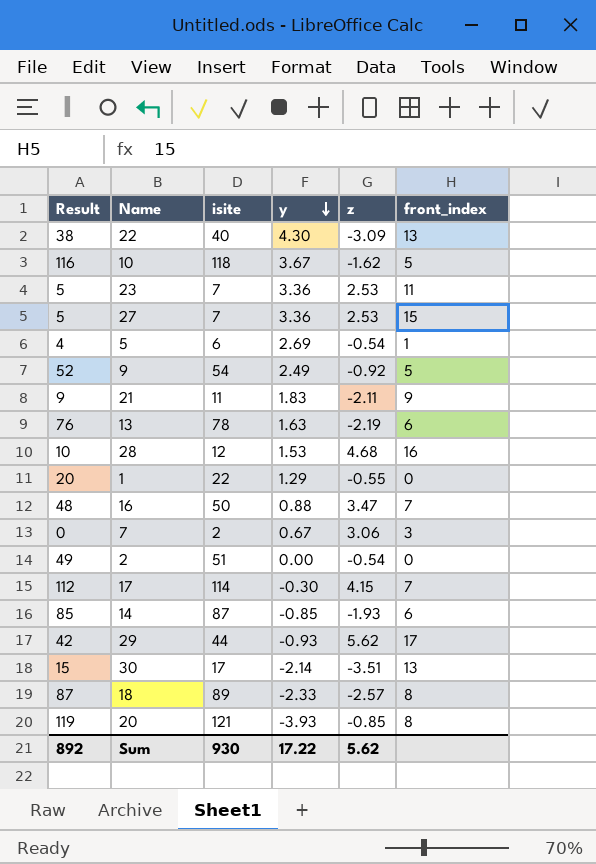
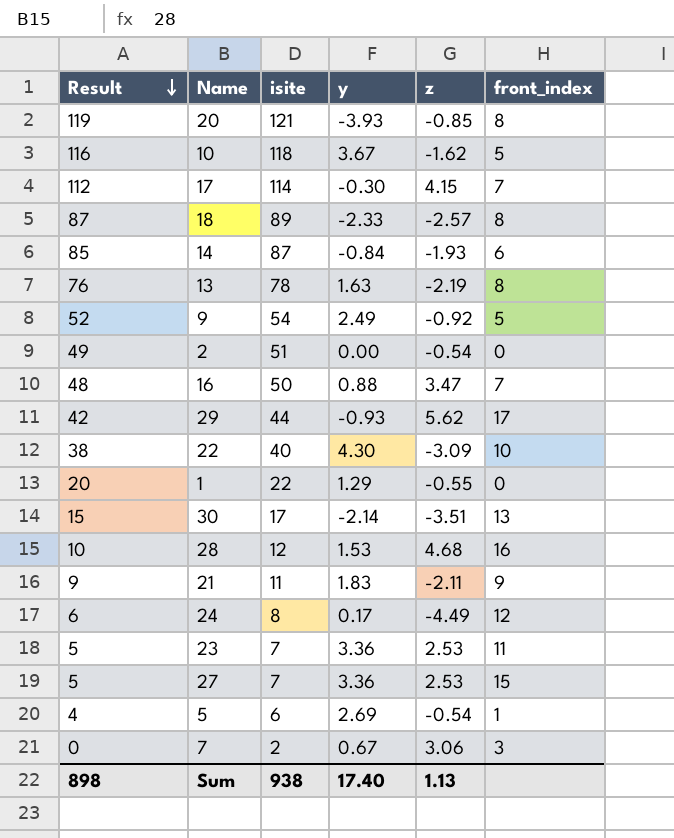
row order: y descending -> Result descending
14 | y: -0.85 -> -0.84
13 | front_index: 6 -> 8
22 | front_index: 13 -> 10
row 24: none -> 6 | 8 | 0.17 | -4.49 | 12
Sum | Result: 892 -> 898
Sum | isite: 930 -> 938
Sum | y: 17.22 -> 17.40
Sum | z: 5.62 -> 1.13

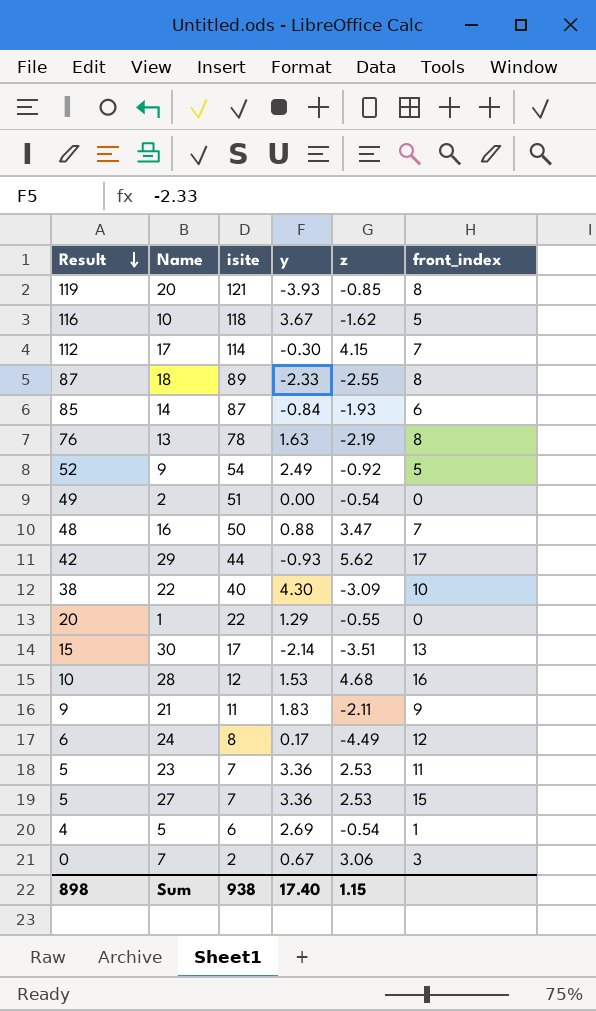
18 | z: -2.57 -> -2.55
Sum | z: 1.13 -> 1.15

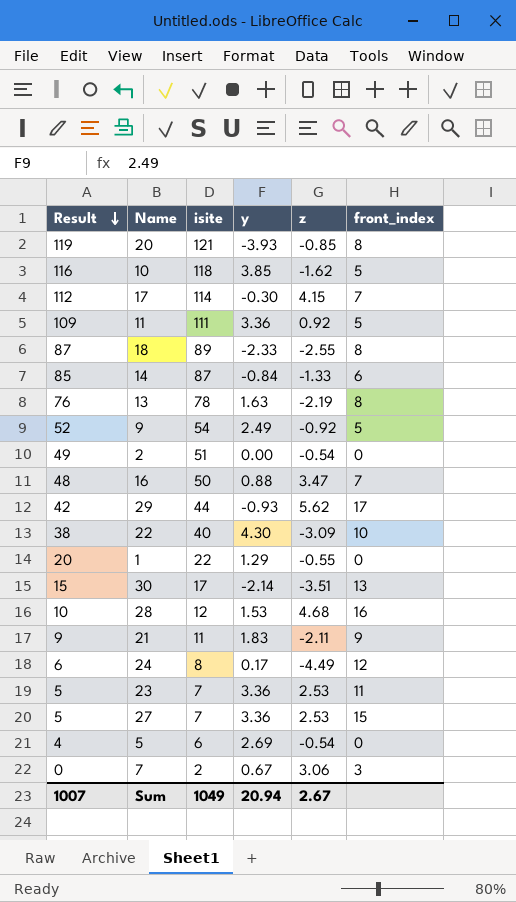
10 | y: 3.67 -> 3.85
row 11: none -> 109 | 111 | 3.36 | 0.92 | 5
14 | z: -1.93 -> -1.33
5 | front_index: 1 -> 0
Sum | Result: 898 -> 1007
Sum | isite: 938 -> 1049
Sum | y: 17.40 -> 20.94
Sum | z: 1.15 -> 2.67

